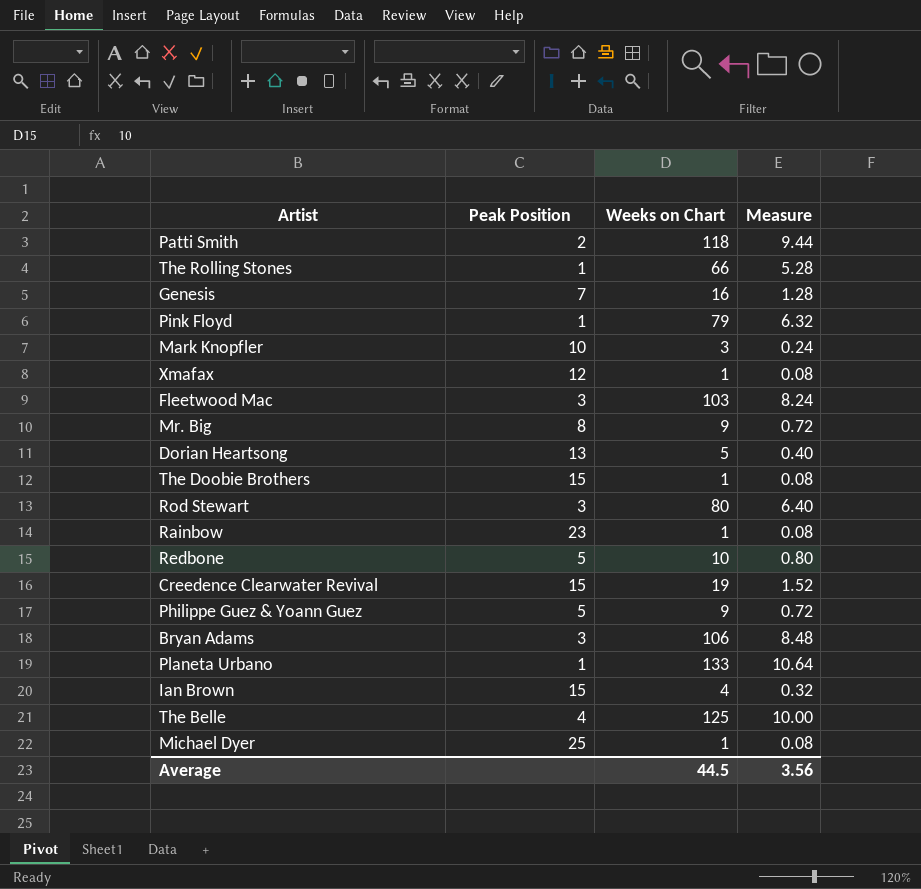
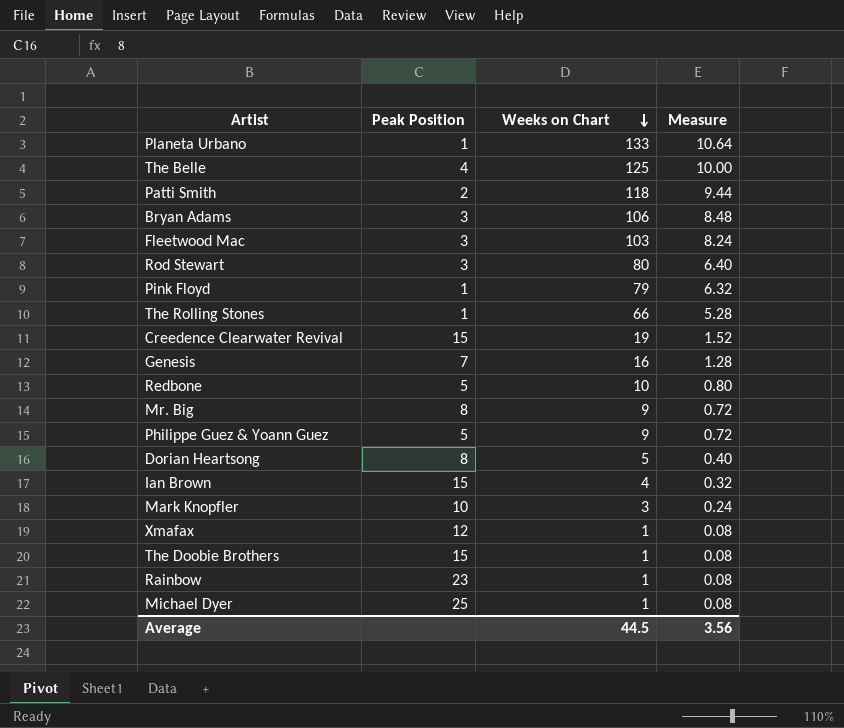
row order: none -> Weeks on Chart descending
Dorian Heartsong | Peak Position: 13 -> 8

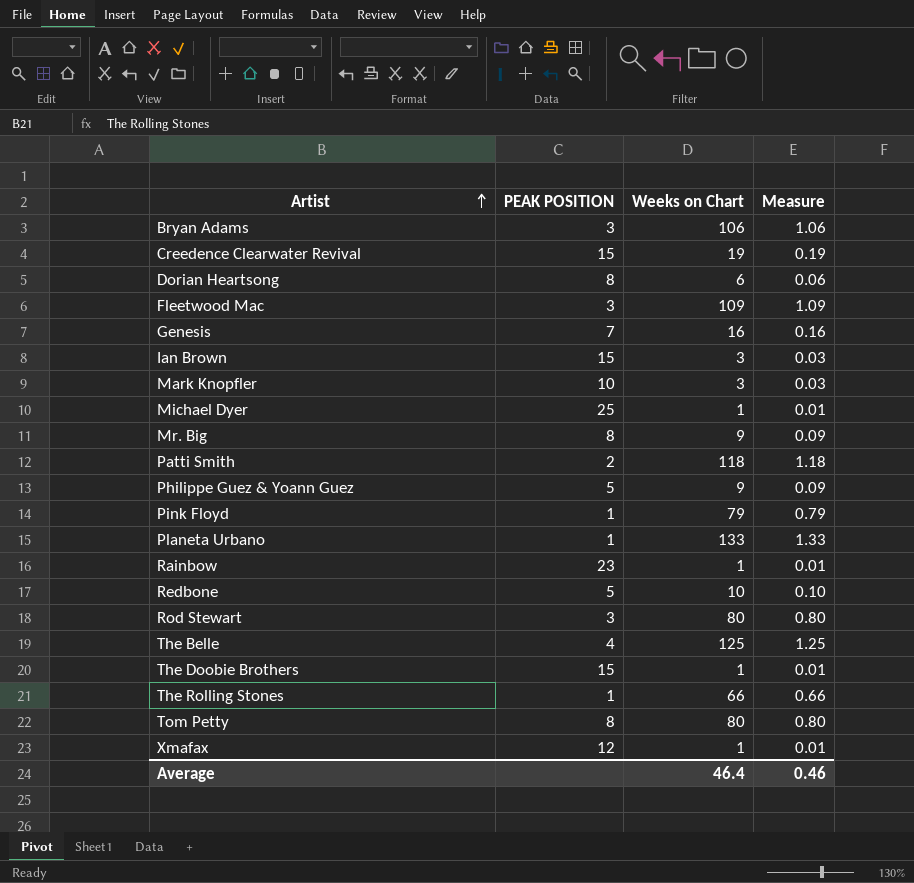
row order: Weeks on Chart descending -> Artist ascending
column name: Peak Position -> PEAK POSITION
column Measure | formula: [Weeks on Chart] * 0.08 -> [Weeks on Chart] * 0.01
Dorian Heartsong | Weeks on Chart: 5 -> 6
Fleetwood Mac | Weeks on Chart: 103 -> 109
Ian Brown | Weeks on Chart: 4 -> 3
row Tom Petty: none -> 8 | 80 | 0.80
Average | Weeks on Chart: 44.5 -> 46.4
Average | Measure: 3.56 -> 0.46

